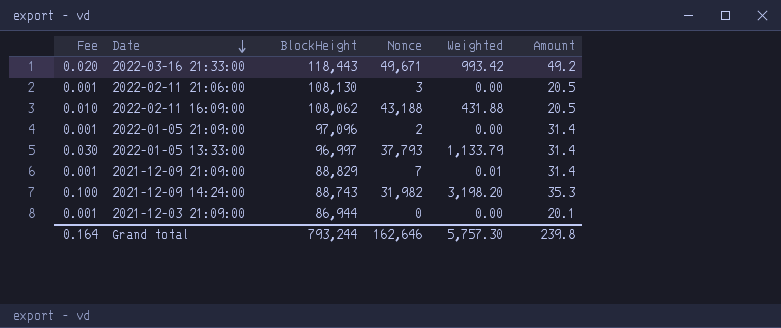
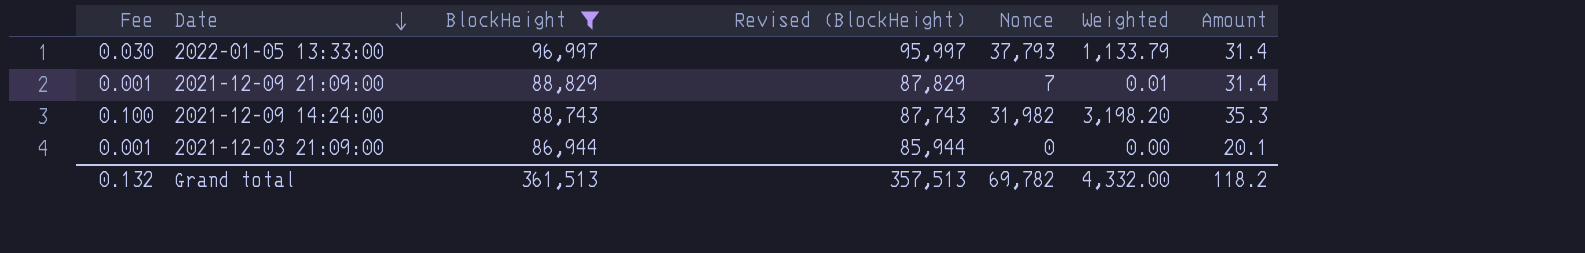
filter: none -> BlockHeight <= 96,997
column Revised (BlockHeight) | formula: none -> [BlockHeight] - 1000
Grand total | Fee: 0.164 -> 0.132
Grand total | BlockHeight: 793,244 -> 361,513
Grand total | Nonce: 162,646 -> 69,782
Grand total | Weighted: 5,757.30 -> 4,332.00
Grand total | Amount: 239.8 -> 118.2

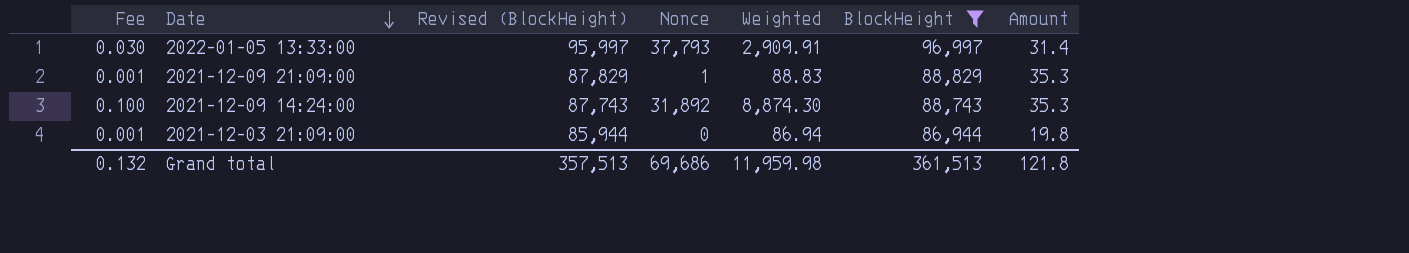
column Weighted | formula: [Fee] * [Nonce] -> [Fee] * [BlockHeight]
column BlockHeight | position: 3 -> 6
2021-12-09 21:09:00 | Nonce: 7 -> 1
2021-12-09 21:09:00 | Amount: 31.4 -> 35.3
2021-12-09 14:24:00 | Nonce: 31,982 -> 31,892
2021-12-03 21:09:00 | Amount: 20.1 -> 19.8
Grand total | Nonce: 69,782 -> 69,686
Grand total | Weighted: 4,332.00 -> 11,959.98
Grand total | Amount: 118.2 -> 121.8

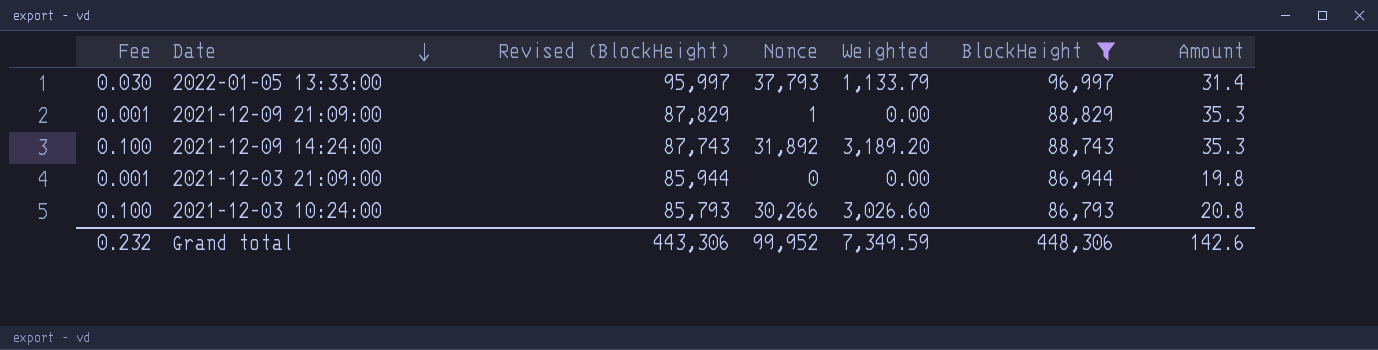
column Weighted | formula: [Fee] * [BlockHeight] -> [Fee] * [Nonce]
row 2021-12-03 10:24:00: none -> 0.100 | 85,793 | 30,266 | 3,026.60 | 86,793 | 20.8
Grand total | Fee: 0.132 -> 0.232
Grand total | Revised (BlockHeight): 357,513 -> 443,306
Grand total | Nonce: 69,686 -> 99,952
Grand total | Weighted: 11,959.98 -> 7,349.59
Grand total | BlockHeight: 361,513 -> 448,306
Grand total | Amount: 121.8 -> 142.6

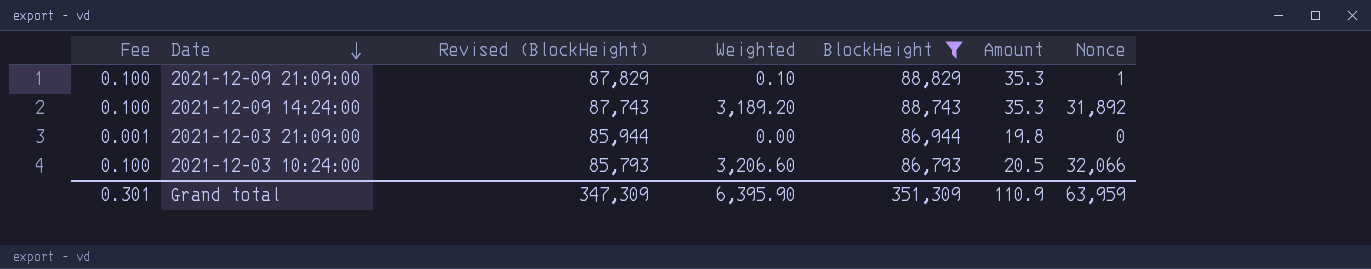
column Nonce | position: 4 -> 7
row 2022-01-05 13:33:00: 0.030 | 95,997 | 37,793 | 1,133.79 | 96,997 | 31.4 -> none
2021-12-09 21:09:00 | Fee: 0.001 -> 0.100
2021-12-09 21:09:00 | Weighted: 0.00 -> 0.10
2021-12-03 10:24:00 | Weighted: 3,026.60 -> 3,206.60
2021-12-03 10:24:00 | Amount: 20.8 -> 20.5
2021-12-03 10:24:00 | Nonce: 30,266 -> 32,066
Grand total | Fee: 0.232 -> 0.301
Grand total | Revised (BlockHeight): 443,306 -> 347,309
Grand total | Weighted: 7,349.59 -> 6,395.90
Grand total | BlockHeight: 448,306 -> 351,309
Grand total | Amount: 142.6 -> 110.9
Grand total | Nonce: 99,952 -> 63,959

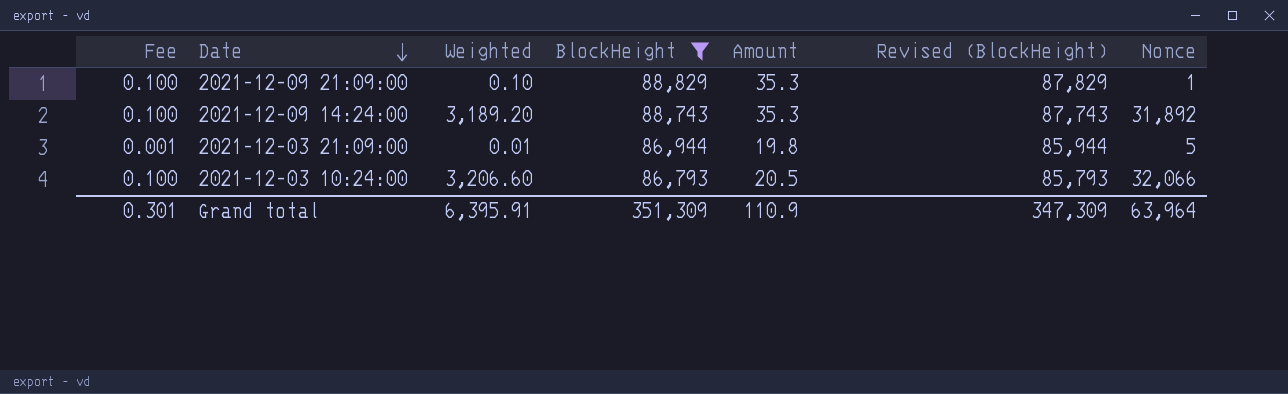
column Revised (BlockHeight) | position: 3 -> 6
2021-12-03 21:09:00 | Weighted: 0.00 -> 0.01
2021-12-03 21:09:00 | Nonce: 0 -> 5
Grand total | Weighted: 6,395.90 -> 6,395.91
Grand total | Nonce: 63,959 -> 63,964

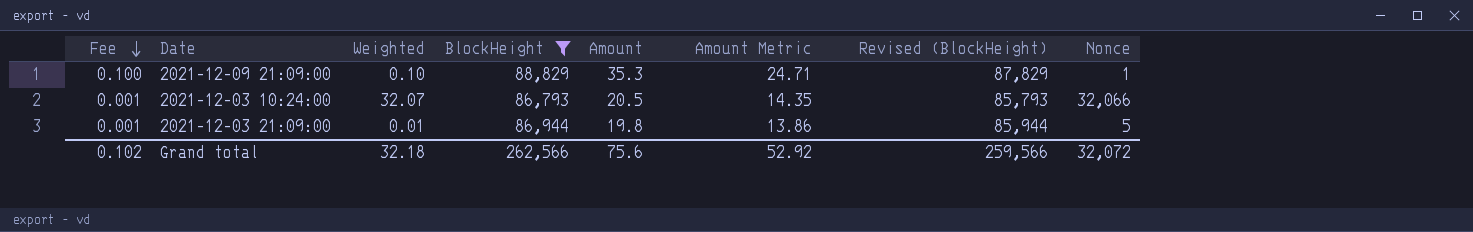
row order: Date descending -> Fee descending
column Amount Metric | formula: none -> [Amount] * 0.7
row 2021-12-09 14:24:00: 0.100 | 3,189.20 | 88,743 | 35.3 | 87,743 | 31,892 -> none
2021-12-03 10:24:00 | Fee: 0.100 -> 0.001
2021-12-03 10:24:00 | Weighted: 3,206.60 -> 32.07
Grand total | Fee: 0.301 -> 0.102
Grand total | Weighted: 6,395.91 -> 32.18
Grand total | BlockHeight: 351,309 -> 262,566
Grand total | Amount: 110.9 -> 75.6
Grand total | Revised (BlockHeight): 347,309 -> 259,566
Grand total | Nonce: 63,964 -> 32,072

